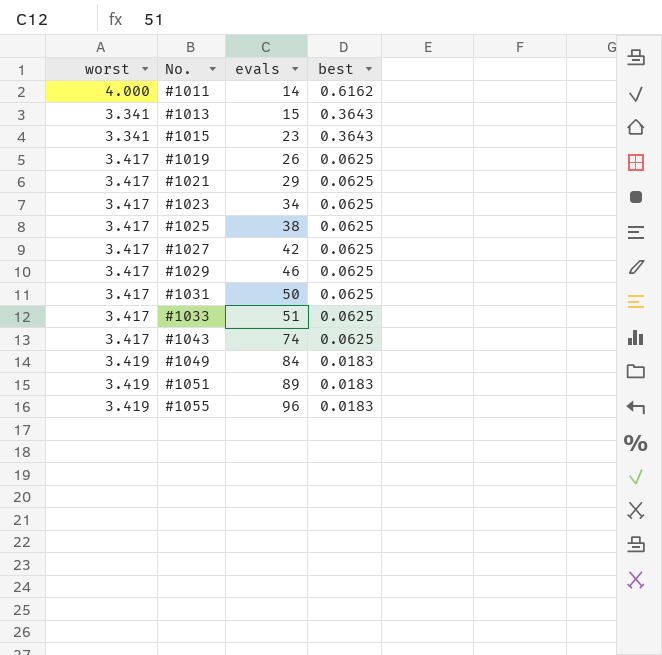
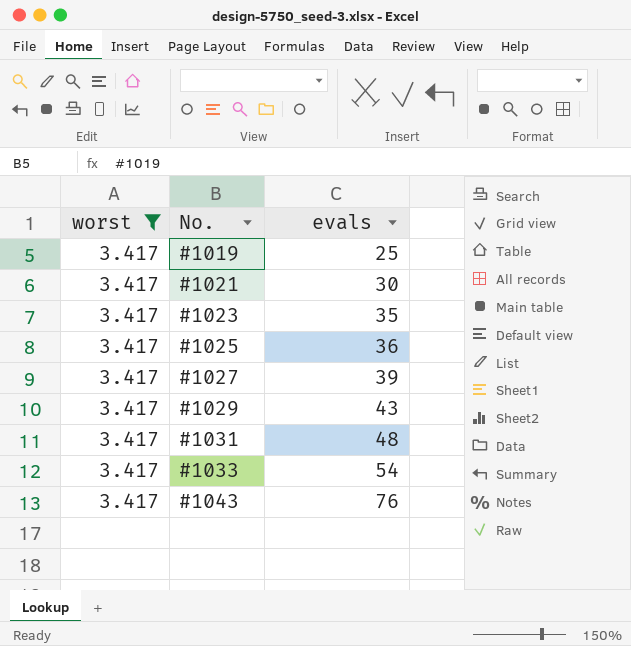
filter: none -> worst = 3.417
column best | position: 4 -> none
#1019 | evals: 26 -> 25
#1021 | evals: 29 -> 30
#1023 | evals: 34 -> 35
#1025 | evals: 38 -> 36
#1027 | evals: 42 -> 39
#1029 | evals: 46 -> 43
#1031 | evals: 50 -> 48
#1033 | evals: 51 -> 54
#1043 | evals: 74 -> 76

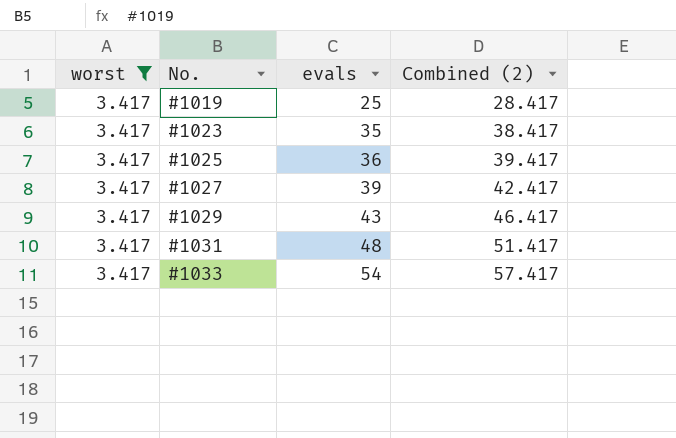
column Combined (2) | formula: none -> [worst] + [evals]
row #1021: 3.417 | 30 -> none
row #1043: 3.417 | 76 -> none

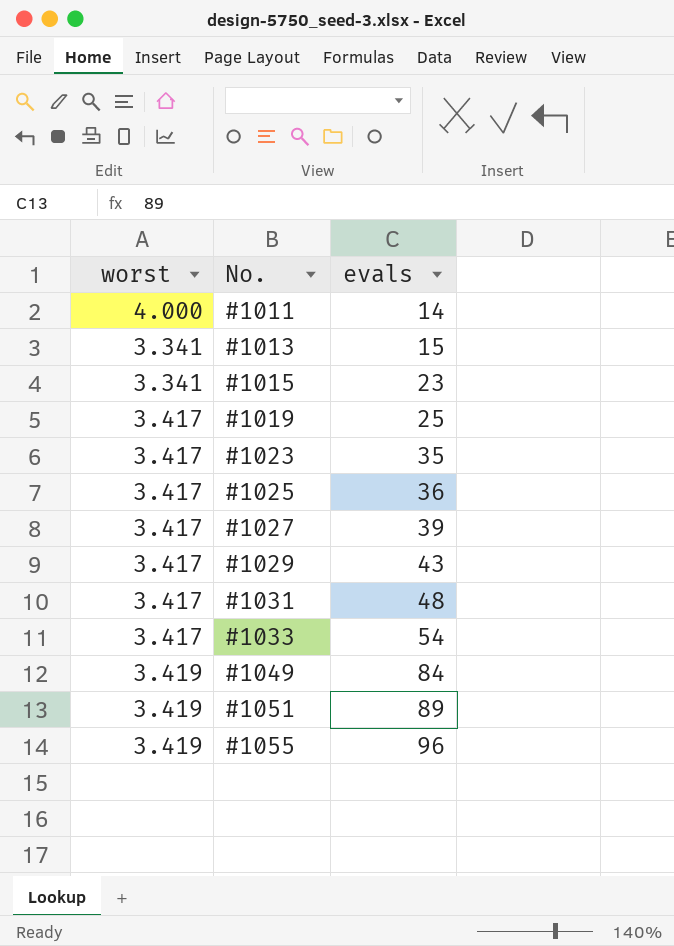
filter: worst = 3.417 -> none
column Combined (2) | formula: [worst] + [evals] -> none

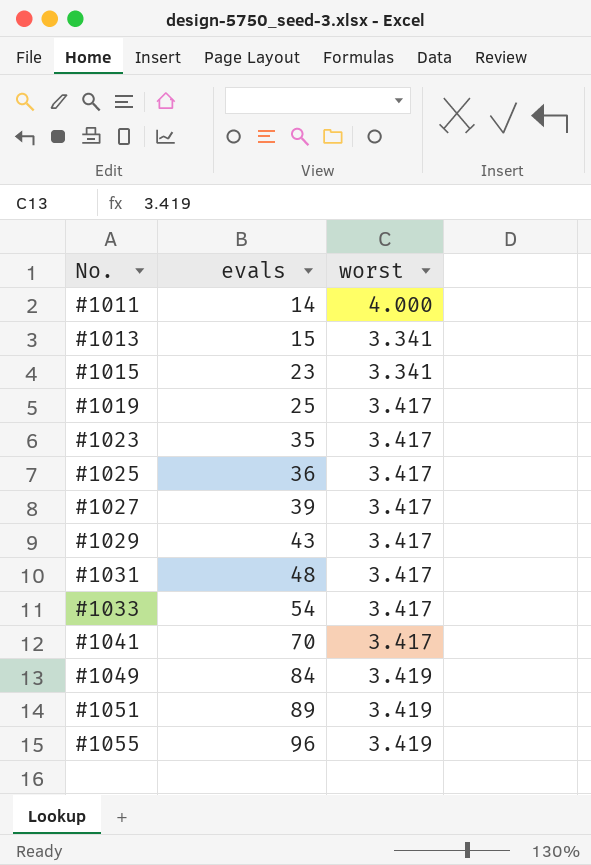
column worst | position: 1 -> 3
row #1041: none -> 70 | 3.417

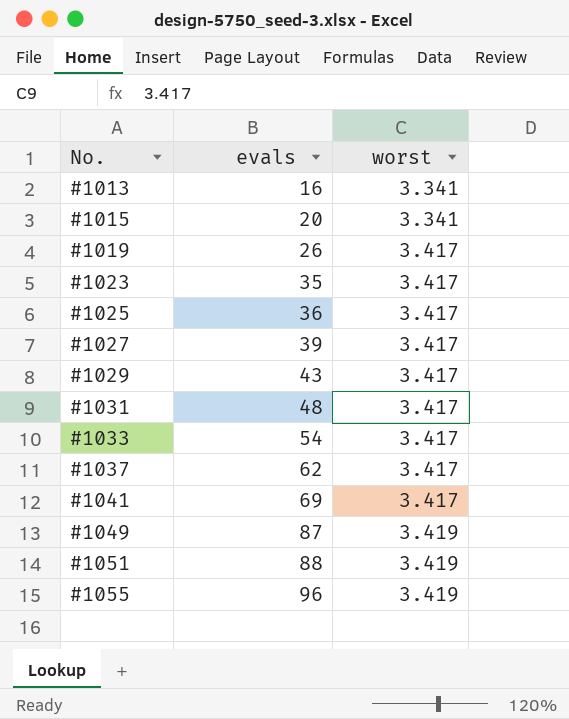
row #1011: 14 | 4.000 -> none
#1013 | evals: 15 -> 16
#1015 | evals: 23 -> 20
#1019 | evals: 25 -> 26
row #1037: none -> 62 | 3.417
#1041 | evals: 70 -> 69
#1049 | evals: 84 -> 87
#1051 | evals: 89 -> 88

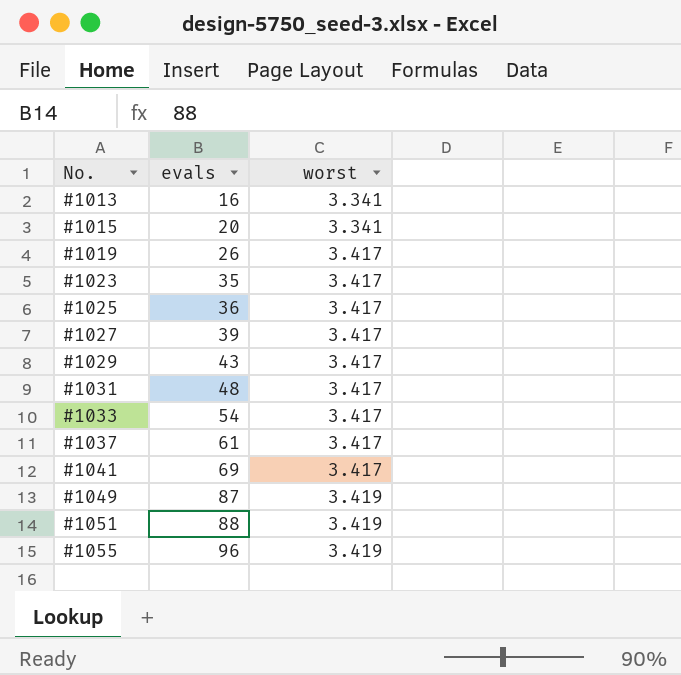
#1037 | evals: 62 -> 61

